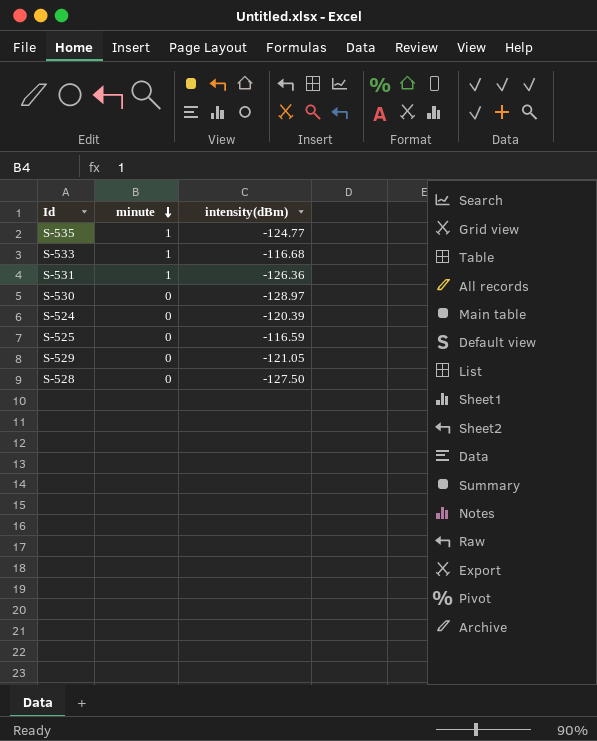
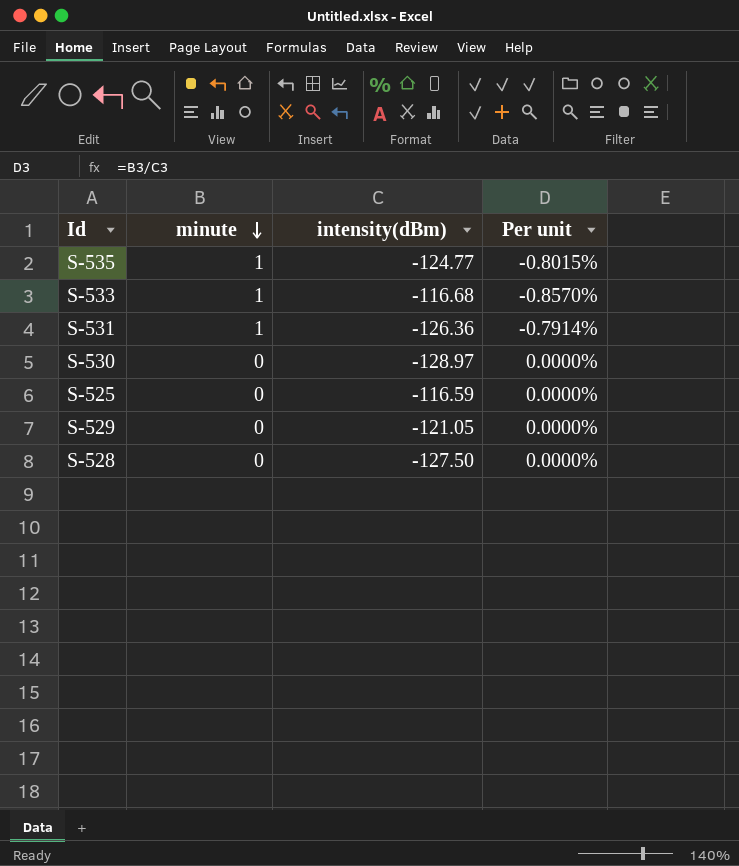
column Per unit | formula: none -> [minute] / [intensity(dBm)]
row S-524: 0 | -120.39 -> none

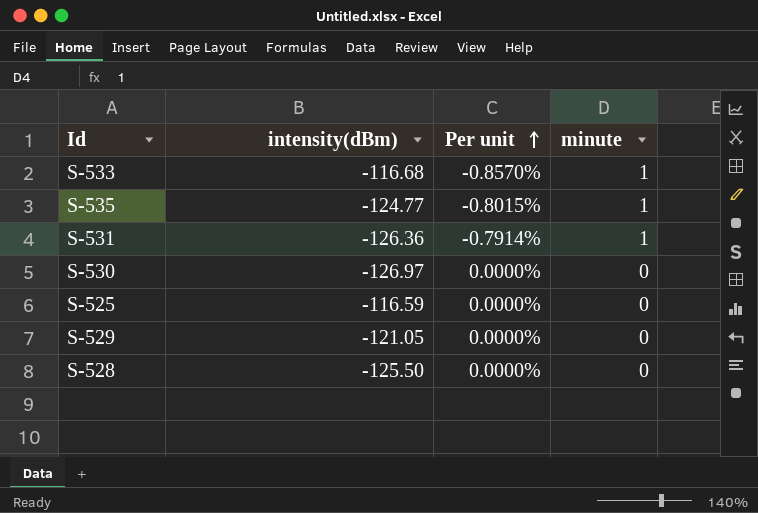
row order: minute descending -> Per unit ascending
column minute | position: 2 -> 4
S-530 | intensity(dBm): -128.97 -> -126.97
S-528 | intensity(dBm): -127.50 -> -125.50

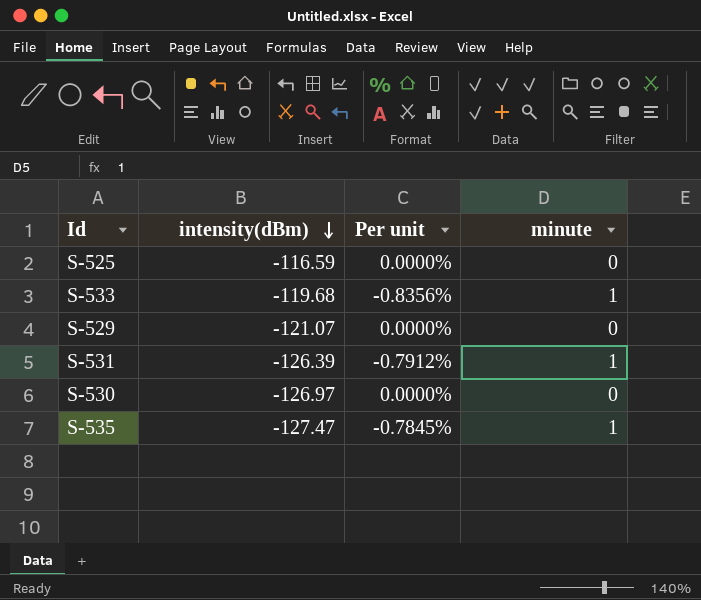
row order: Per unit ascending -> intensity(dBm) descending
row S-528: -125.50 | 0.0000% | 0 -> none
S-533 | intensity(dBm): -116.68 -> -119.68
S-533 | Per unit: -0.8570% -> -0.8356%
S-529 | intensity(dBm): -121.05 -> -121.07
S-531 | intensity(dBm): -126.36 -> -126.39
S-531 | Per unit: -0.7914% -> -0.7912%
S-535 | intensity(dBm): -124.77 -> -127.47
S-535 | Per unit: -0.8015% -> -0.7845%

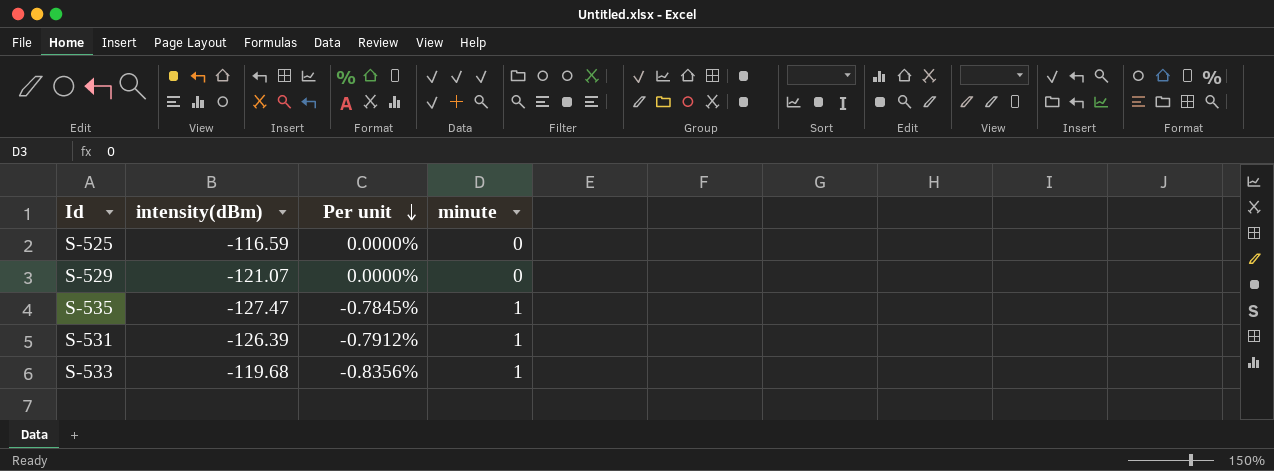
row order: intensity(dBm) descending -> Per unit descending
row S-530: -126.97 | 0.0000% | 0 -> none

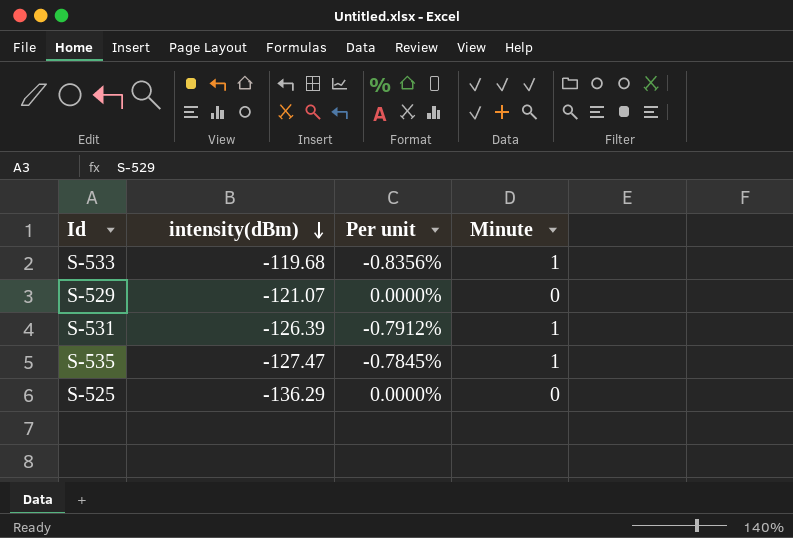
row order: Per unit descending -> intensity(dBm) descending
column name: minute -> Minute
S-525 | intensity(dBm): -116.59 -> -136.29

